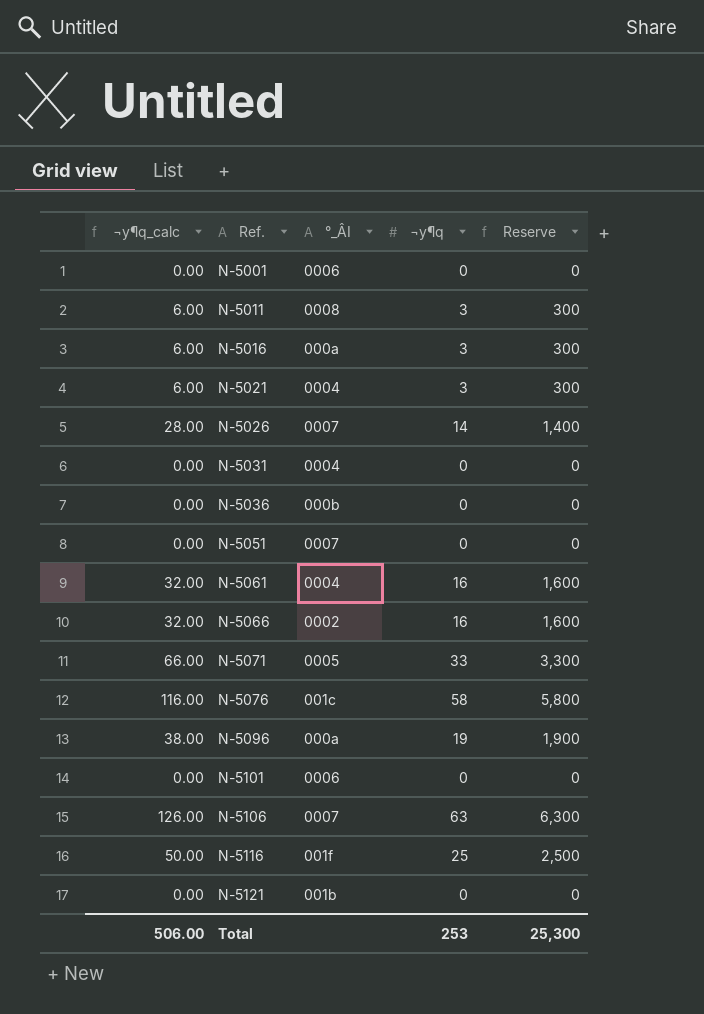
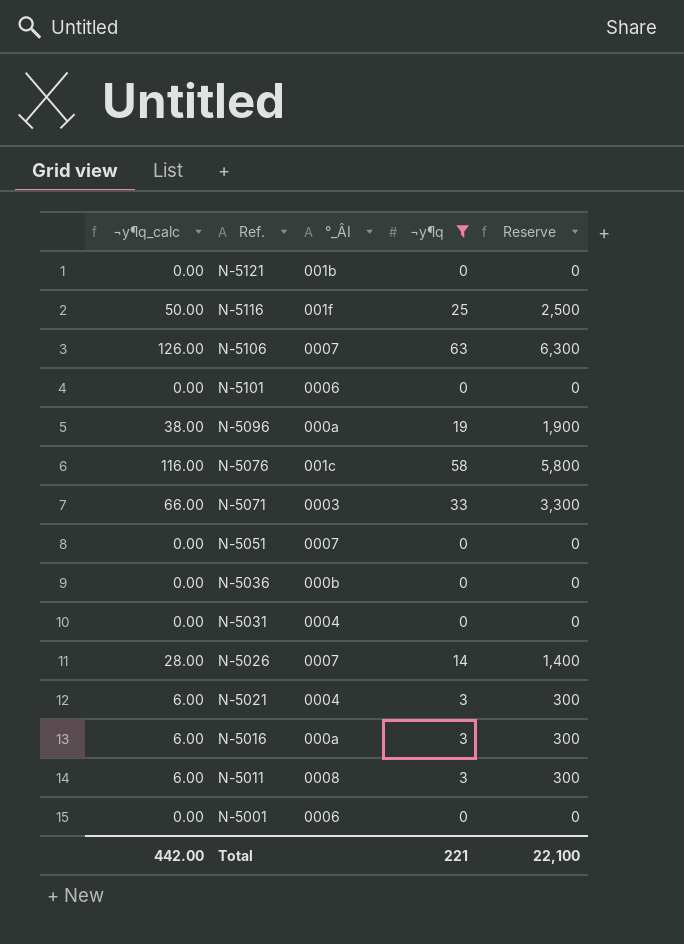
filter: none -> ¬y¶q != 16
row order: Ref. ascending -> Ref. descending
N-5071 | °_ÂI: 0005 -> 0003
Total | ¬y¶q_calc: 506.00 -> 442.00
Total | ¬y¶q: 253 -> 221
Total | Reserve: 25,300 -> 22,100

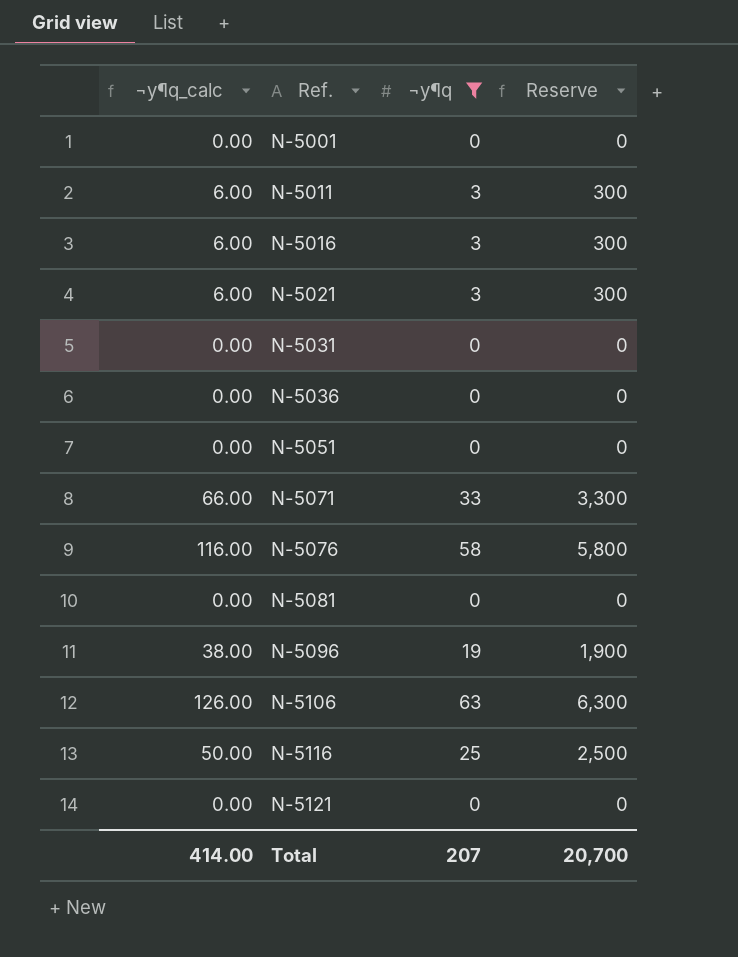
row order: Ref. descending -> Ref. ascending
column °_ÂI | position: 3 -> none
row N-5101: 0.00 | 0006 | 0 | 0 -> none
row N-5026: 28.00 | 0007 | 14 | 1,400 -> none
row N-5081: none -> 0.00 | 0 | 0
Total | ¬y¶q_calc: 442.00 -> 414.00
Total | ¬y¶q: 221 -> 207
Total | Reserve: 22,100 -> 20,700

